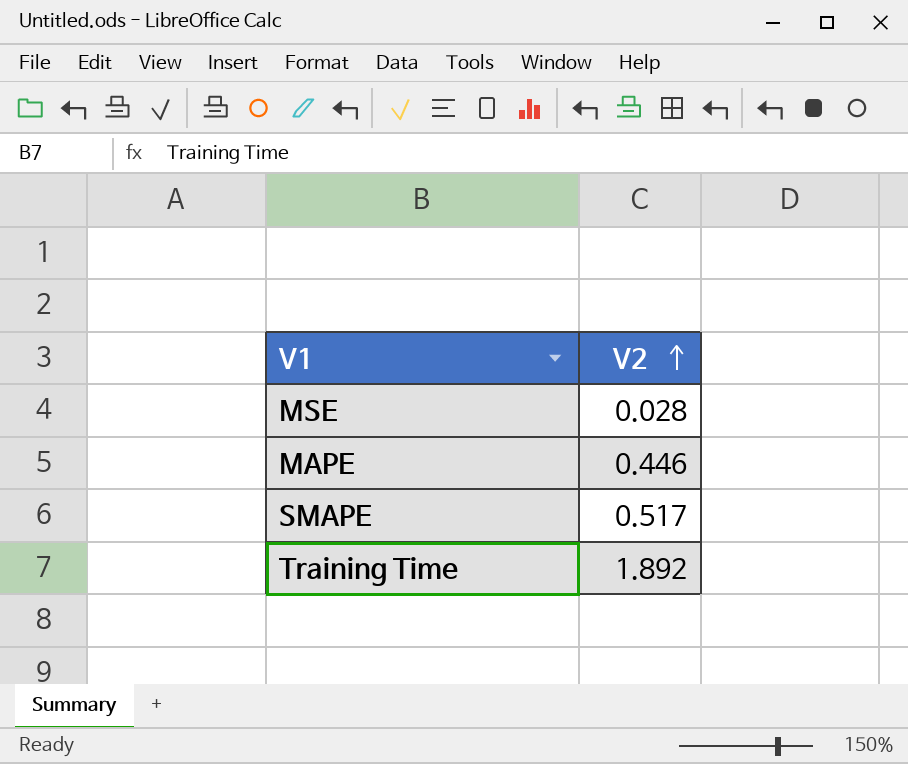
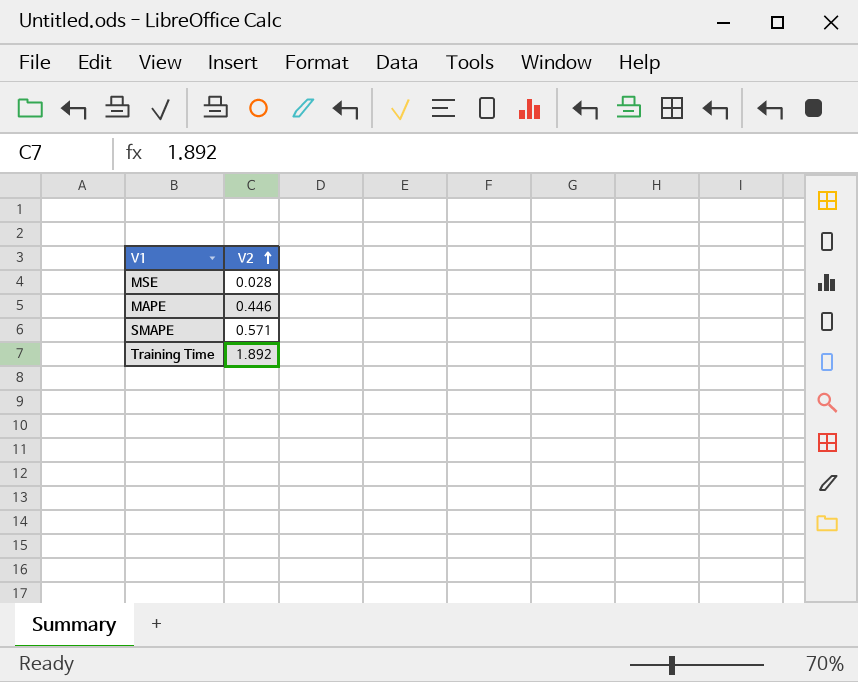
SMAPE | V2: 0.517 -> 0.571

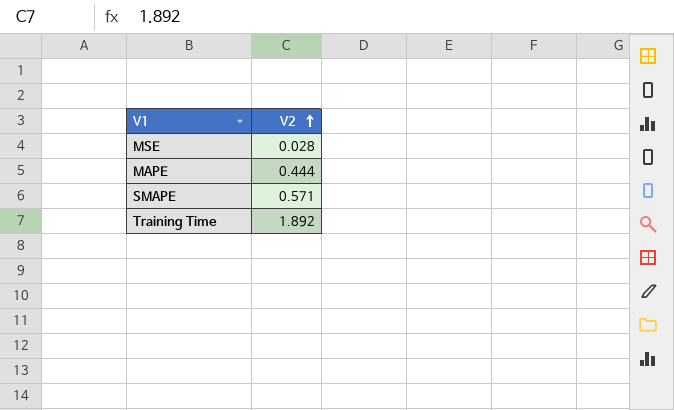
MAPE | V2: 0.446 -> 0.444

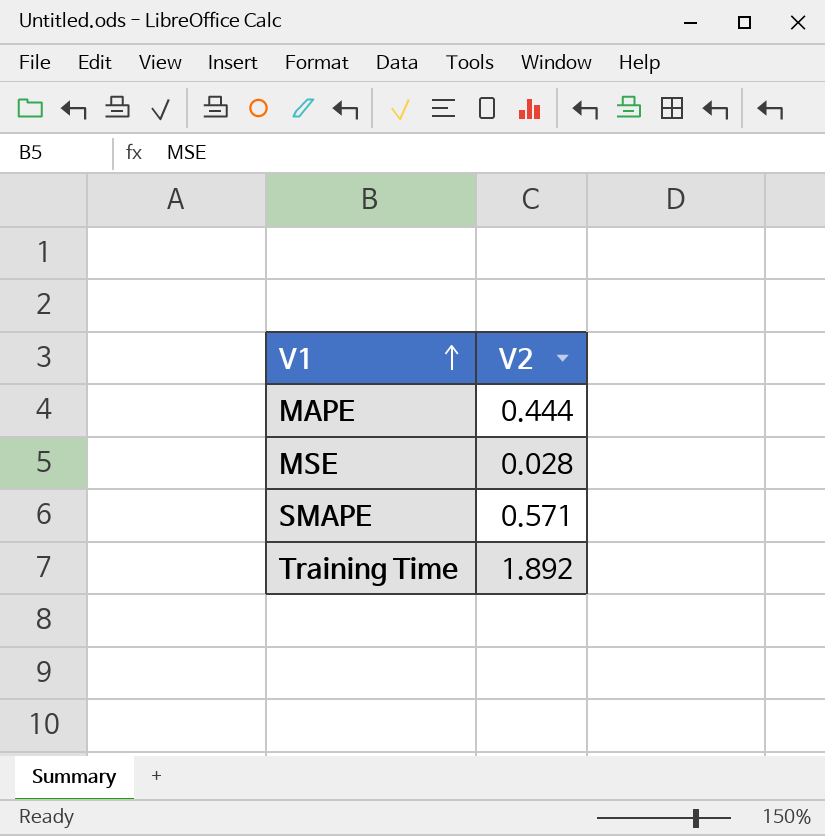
row order: V2 ascending -> V1 ascending

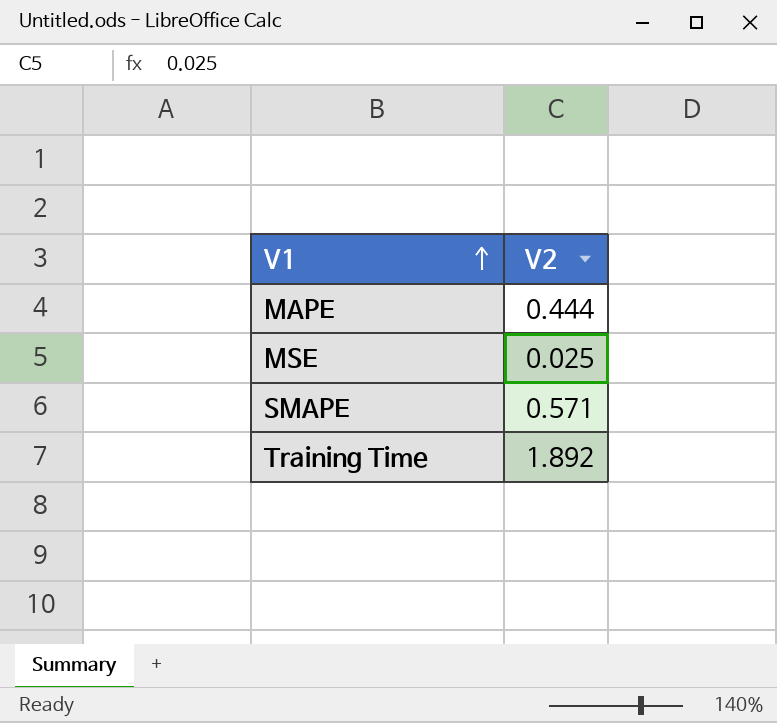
MSE | V2: 0.028 -> 0.025

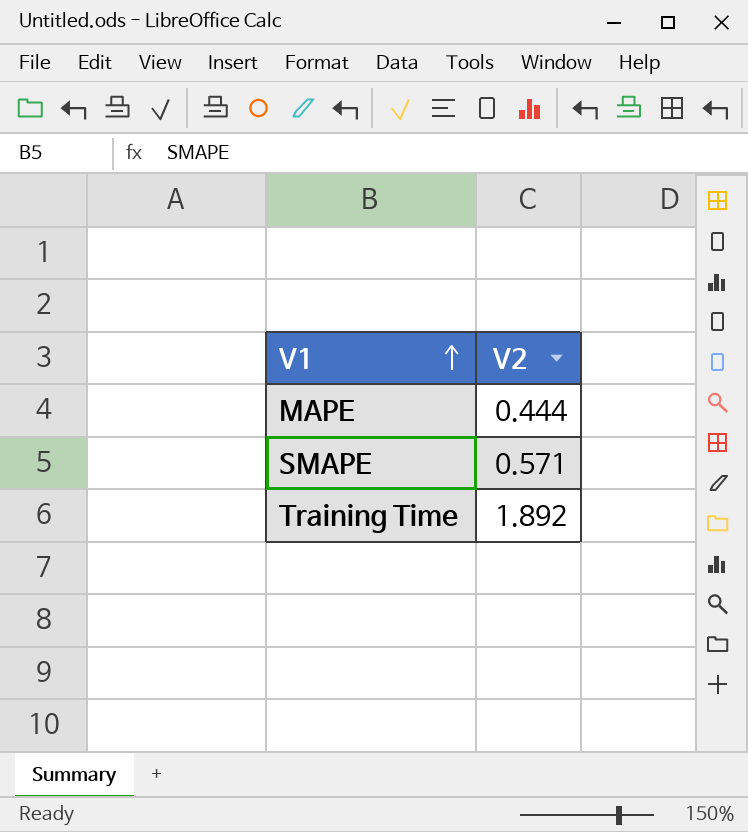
row MSE: 0.025 -> none

